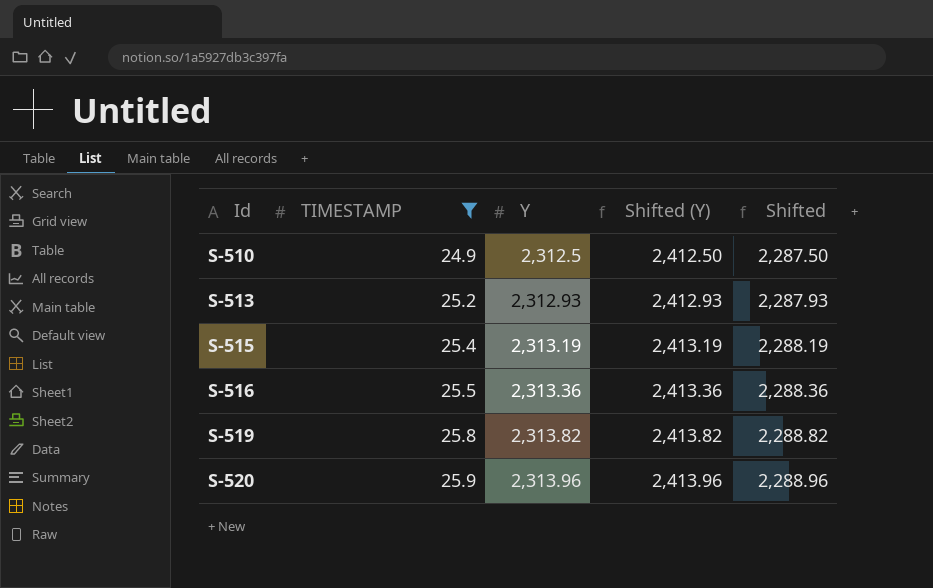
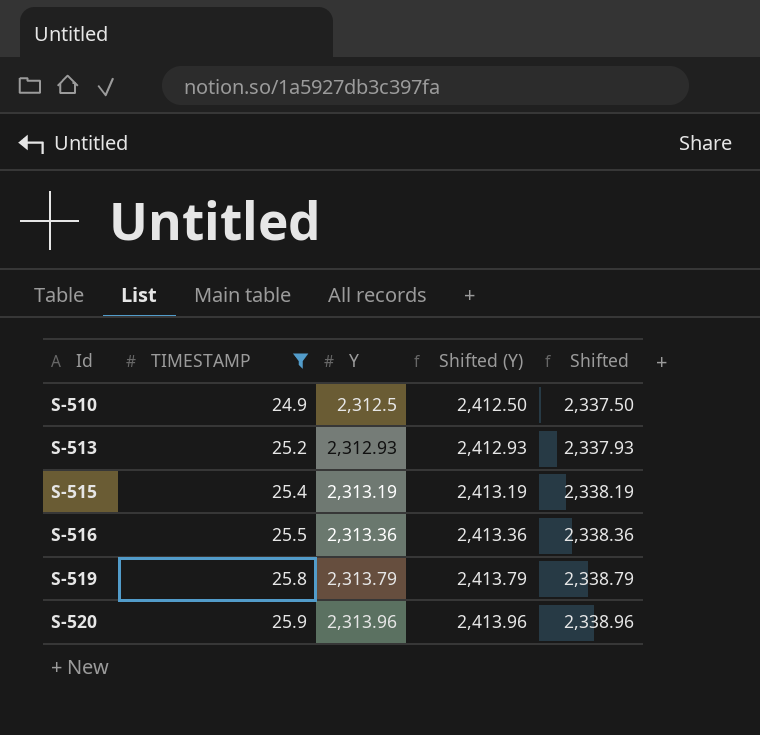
column Shifted | formula: [Y] - 25 -> [Y] + 25
S-519 | Y: 2,313.82 -> 2,313.79
S-519 | Shifted (Y): 2,413.82 -> 2,413.79

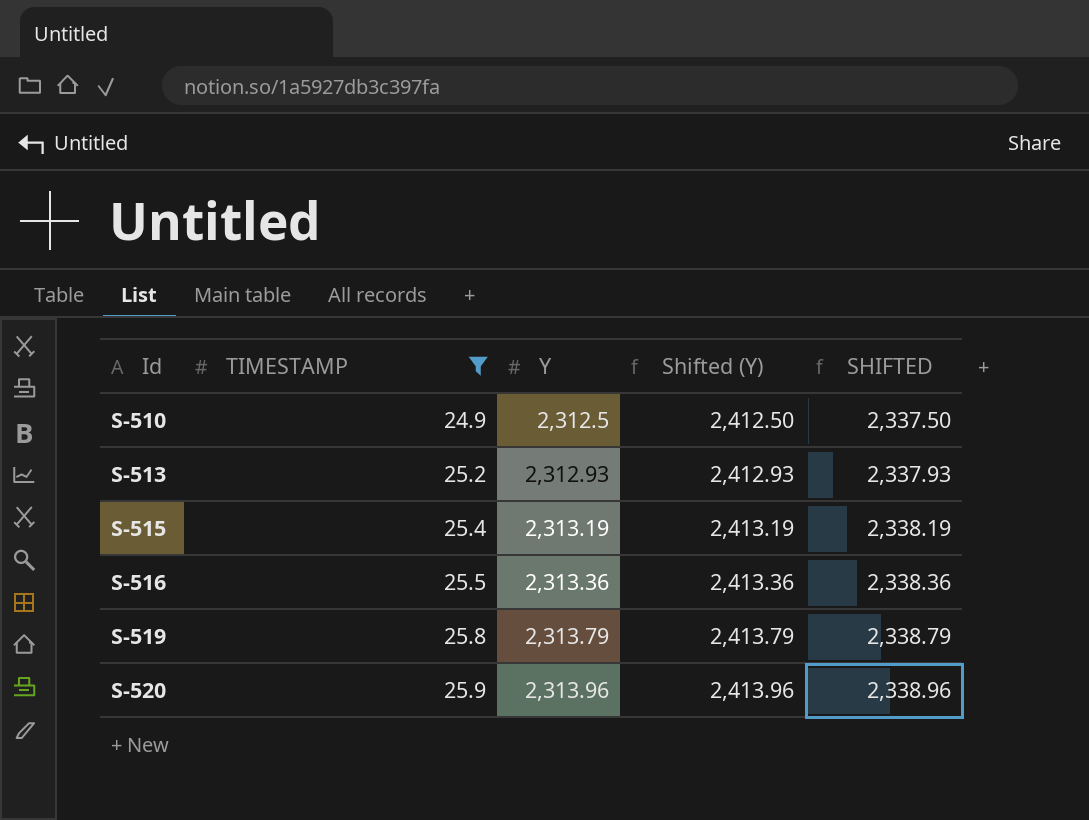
column name: Shifted -> SHIFTED

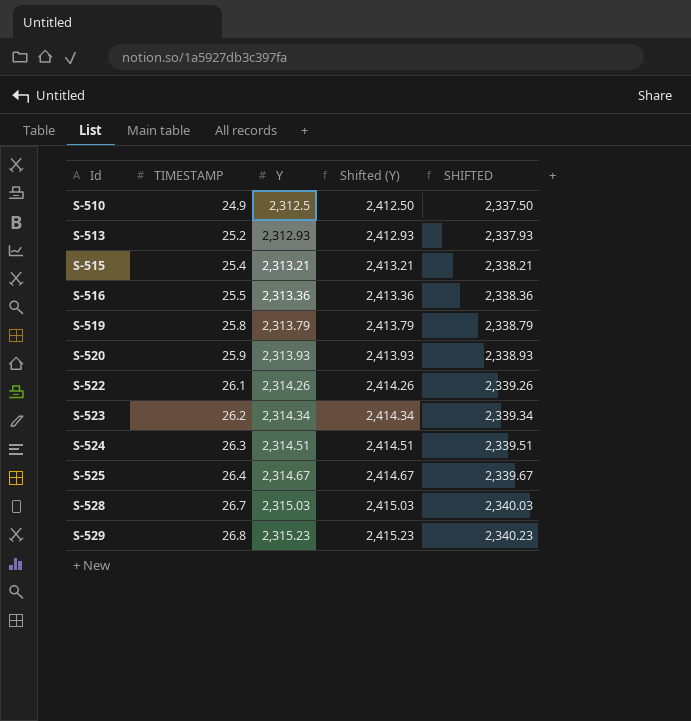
filter: TIMESTAMP <= 25.9 -> none
S-515 | Y: 2,313.19 -> 2,313.21
S-515 | Shifted (Y): 2,413.19 -> 2,413.21
S-515 | SHIFTED: 2,338.19 -> 2,338.21
S-520 | Y: 2,313.96 -> 2,313.93
S-520 | Shifted (Y): 2,413.96 -> 2,413.93
S-520 | SHIFTED: 2,338.96 -> 2,338.93

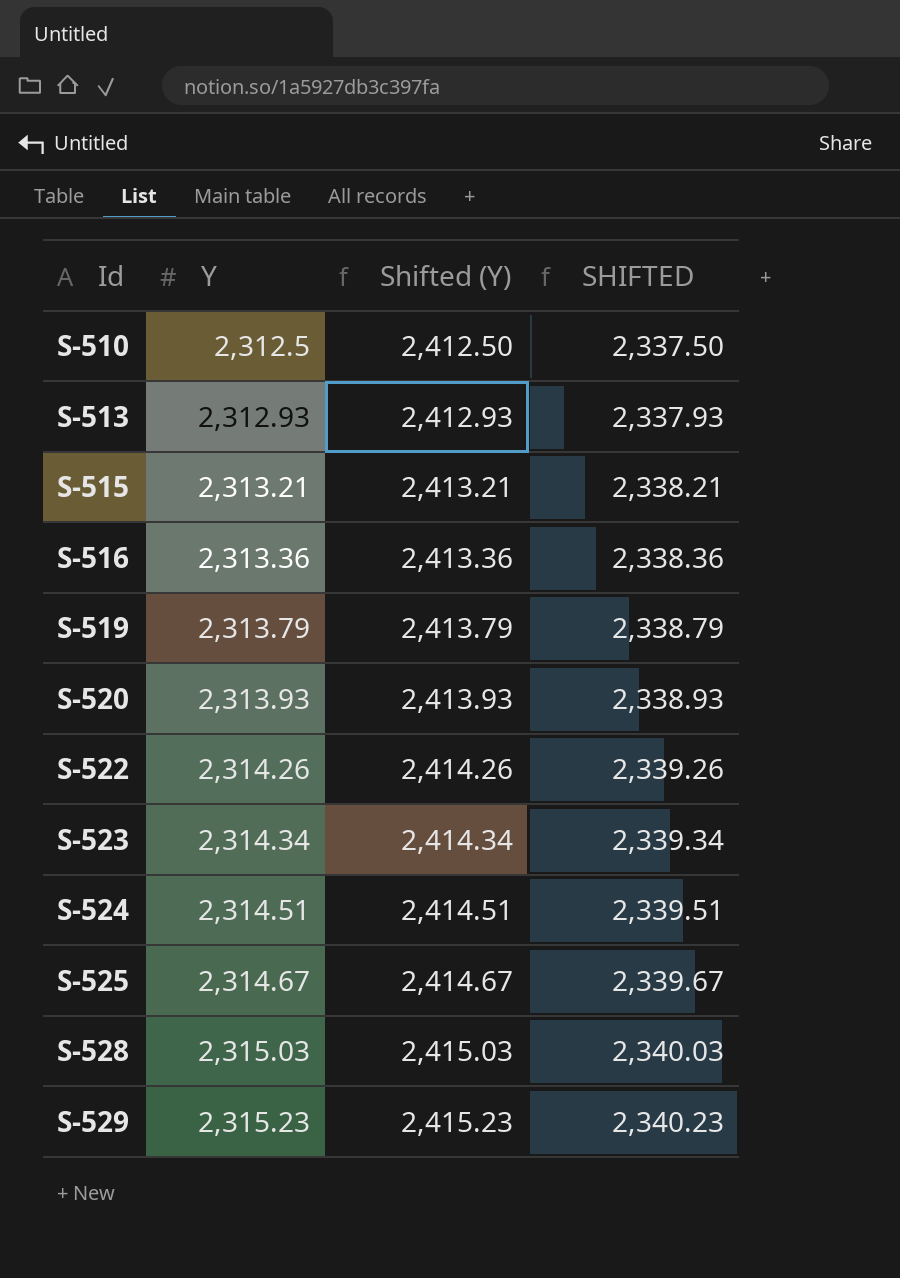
column TIMESTAMP | position: 2 -> none

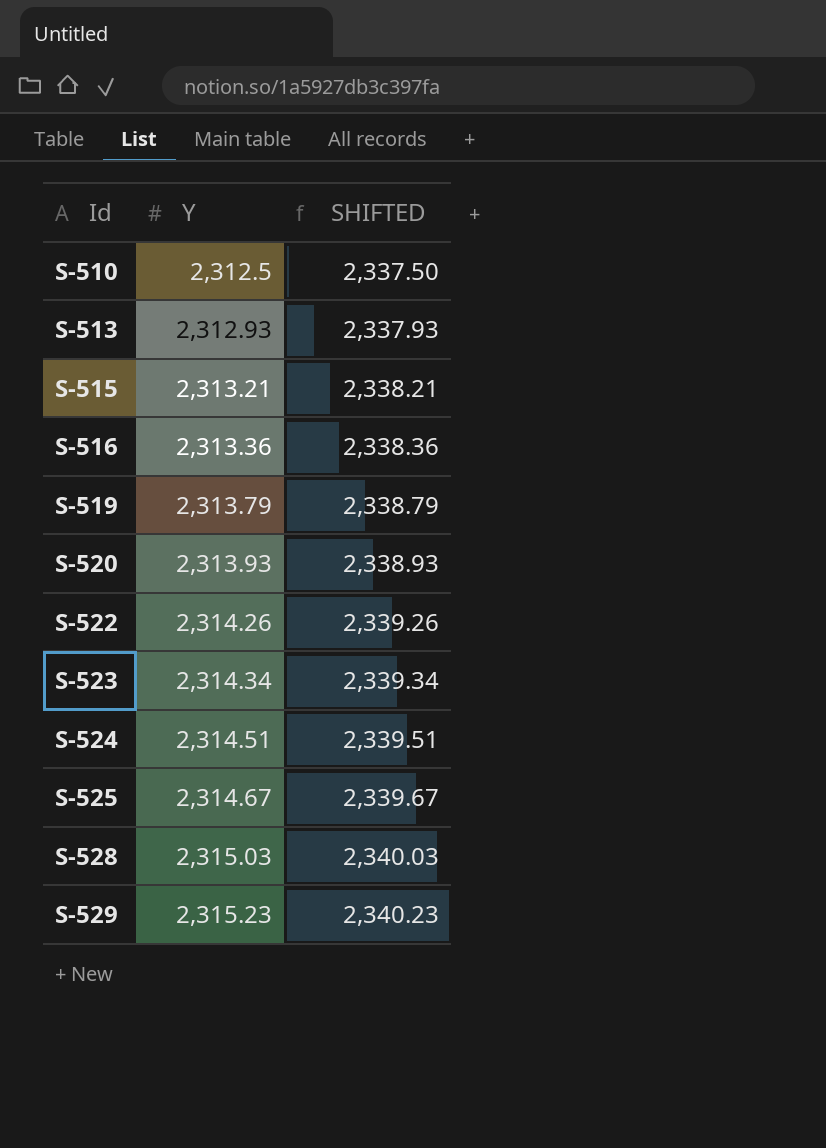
column Shifted (Y) | formula: [Y] + 100 -> none

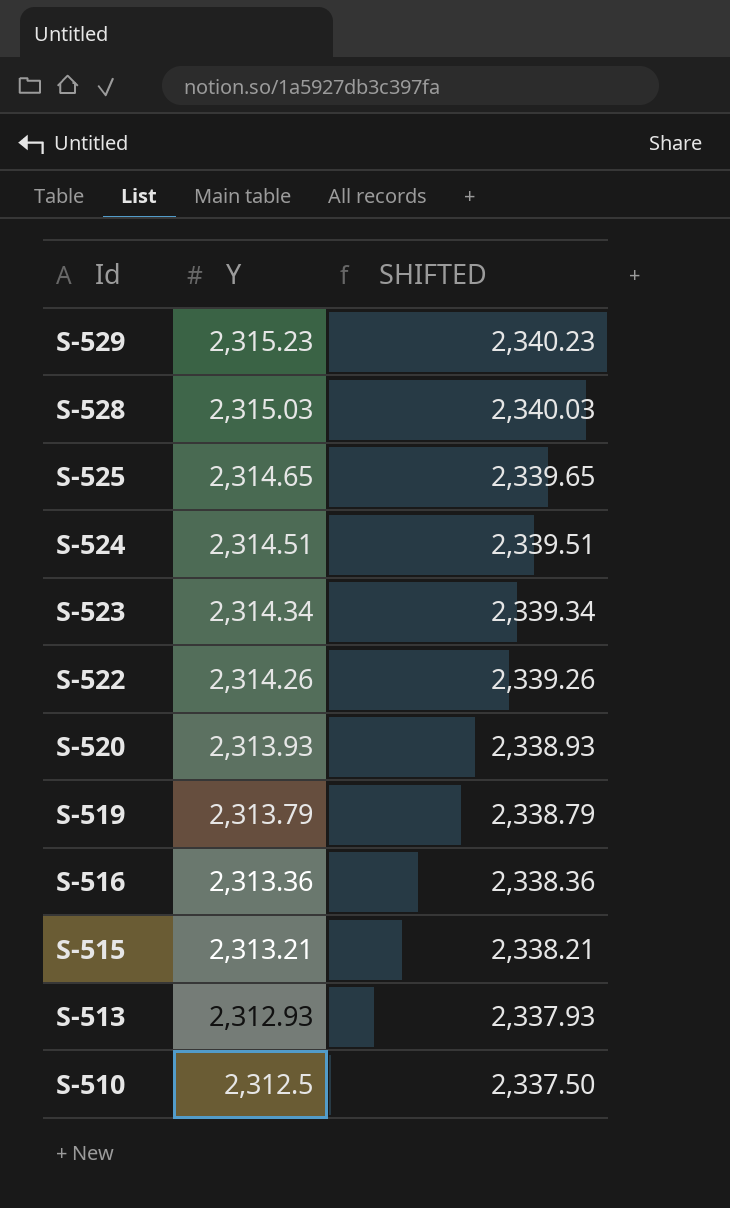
row order: Id ascending -> Id descending
S-525 | Y: 2,314.67 -> 2,314.65
S-525 | SHIFTED: 2,339.67 -> 2,339.65

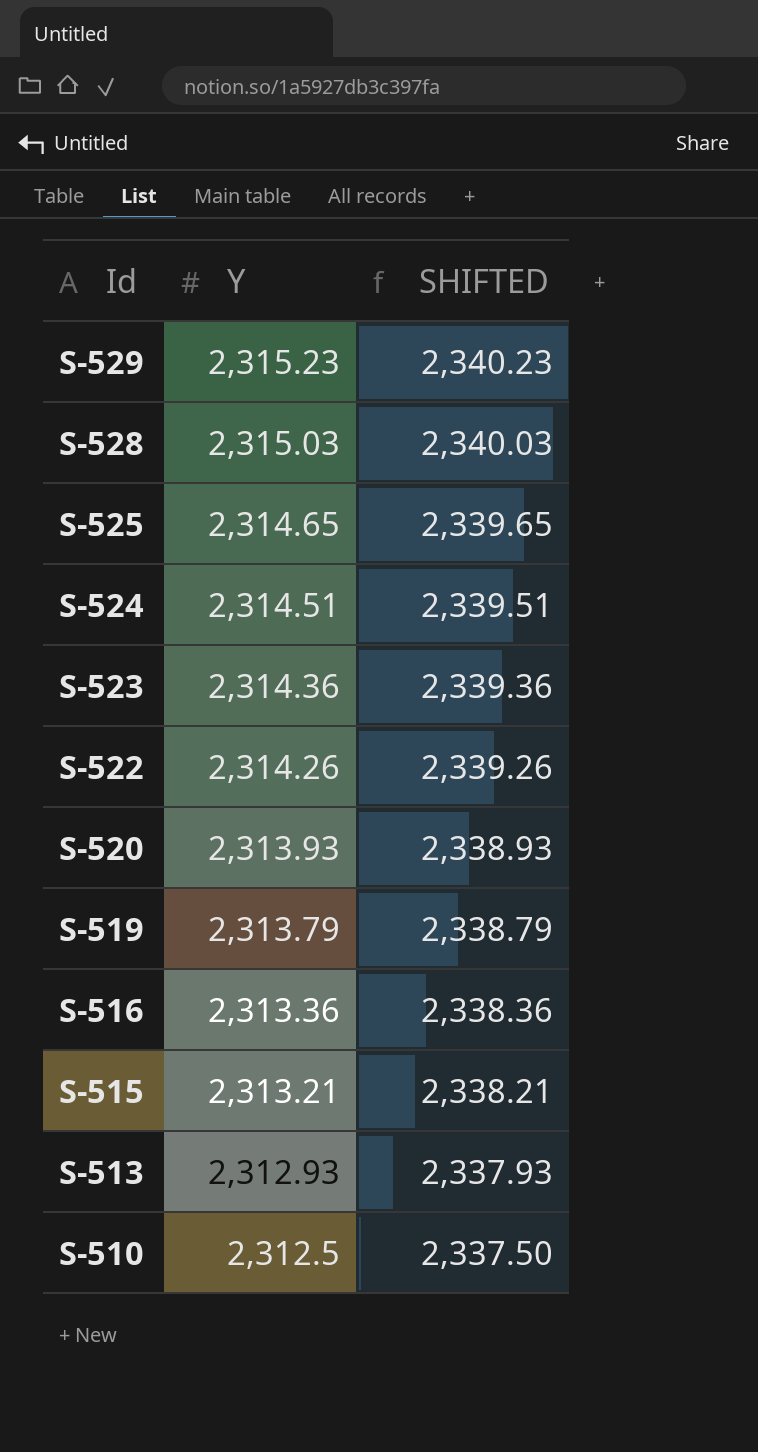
S-523 | Y: 2,314.34 -> 2,314.36
S-523 | SHIFTED: 2,339.34 -> 2,339.36

